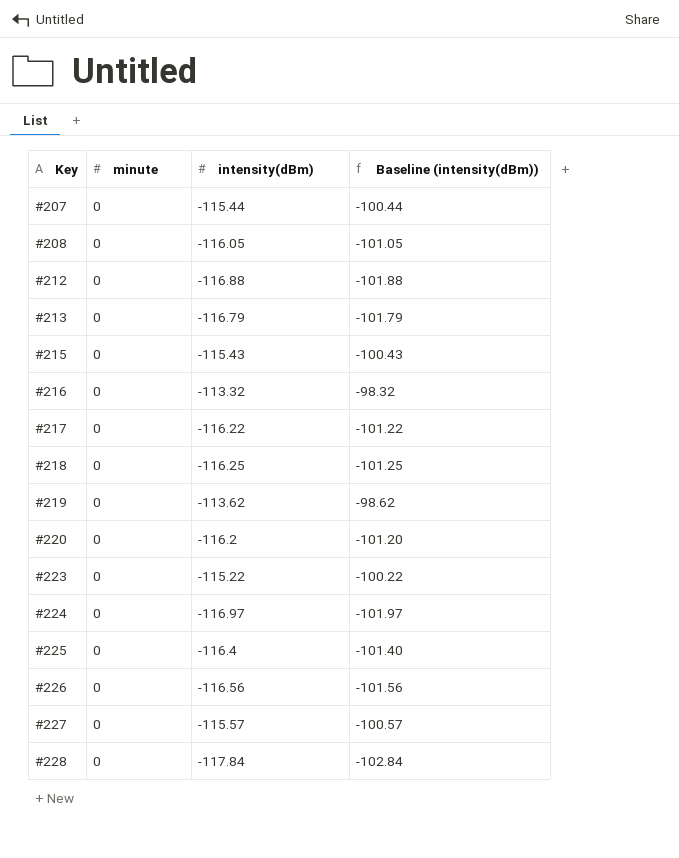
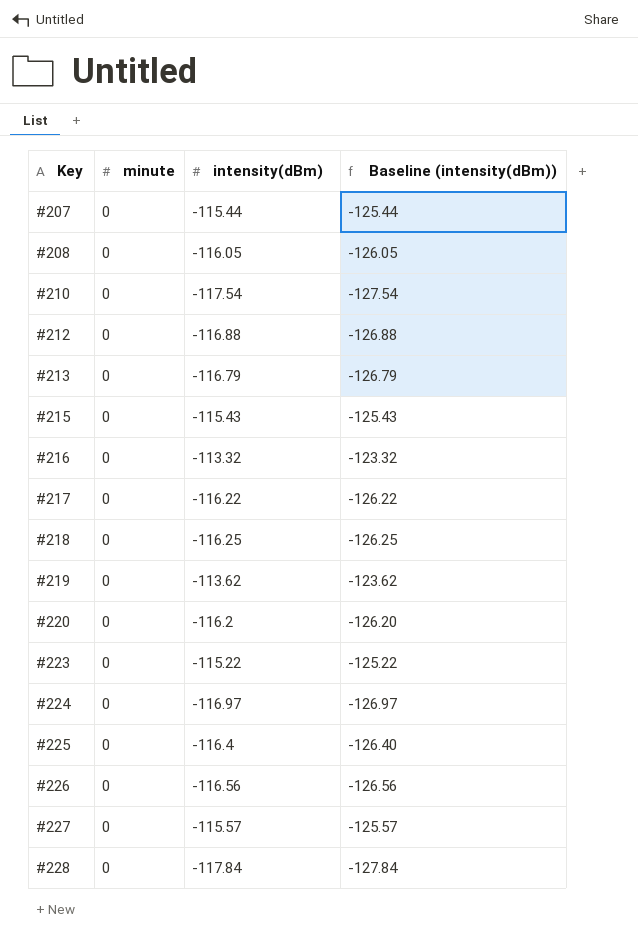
column Baseline (intensity(dBm)) | formula: [intensity(dBm)] + 15 -> [intensity(dBm)] - 10
row #210: none -> 0 | -117.54 | -127.54

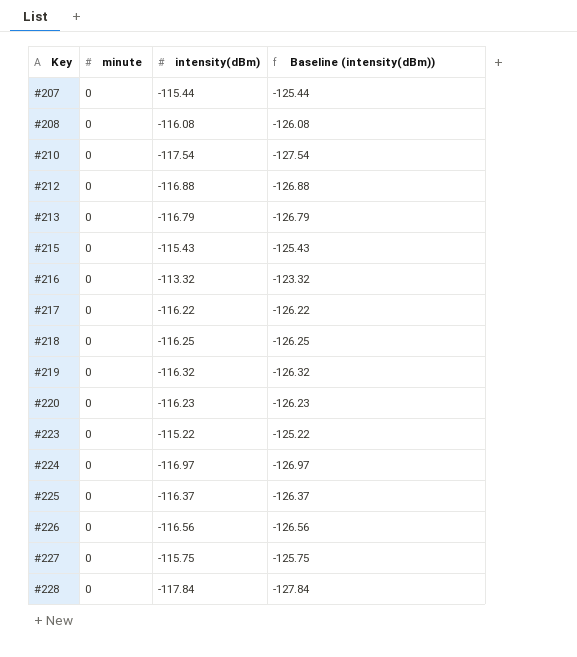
#208 | intensity(dBm): -116.05 -> -116.08
#208 | Baseline (intensity(dBm)): -126.05 -> -126.08
#219 | intensity(dBm): -113.62 -> -116.32
#219 | Baseline (intensity(dBm)): -123.62 -> -126.32
#220 | intensity(dBm): -116.2 -> -116.23
#220 | Baseline (intensity(dBm)): -126.20 -> -126.23
#225 | intensity(dBm): -116.4 -> -116.37
#225 | Baseline (intensity(dBm)): -126.40 -> -126.37
#227 | intensity(dBm): -115.57 -> -115.75
#227 | Baseline (intensity(dBm)): -125.57 -> -125.75

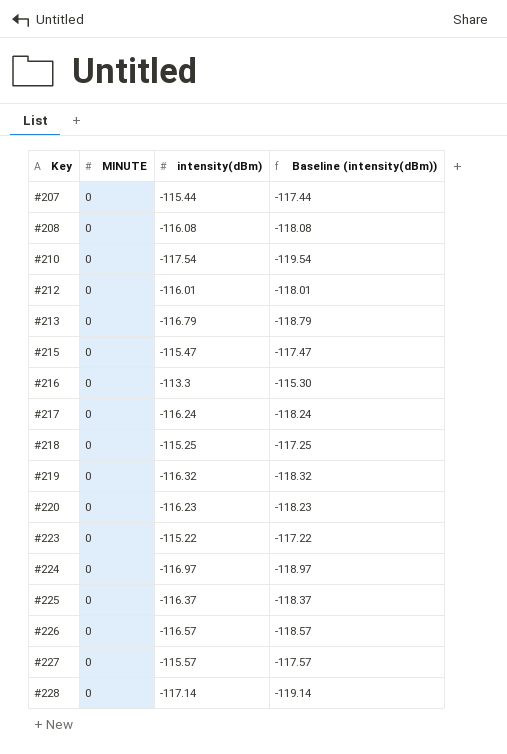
column name: minute -> MINUTE
column Baseline (intensity(dBm)) | formula: [intensity(dBm)] - 10 -> [intensity(dBm)] - 2
#212 | intensity(dBm): -116.88 -> -116.01
#215 | intensity(dBm): -115.43 -> -115.47
#216 | intensity(dBm): -113.32 -> -113.3
#217 | intensity(dBm): -116.22 -> -116.24
#218 | intensity(dBm): -116.25 -> -115.25
#226 | intensity(dBm): -116.56 -> -116.57
#227 | intensity(dBm): -115.75 -> -115.57
#228 | intensity(dBm): -117.84 -> -117.14

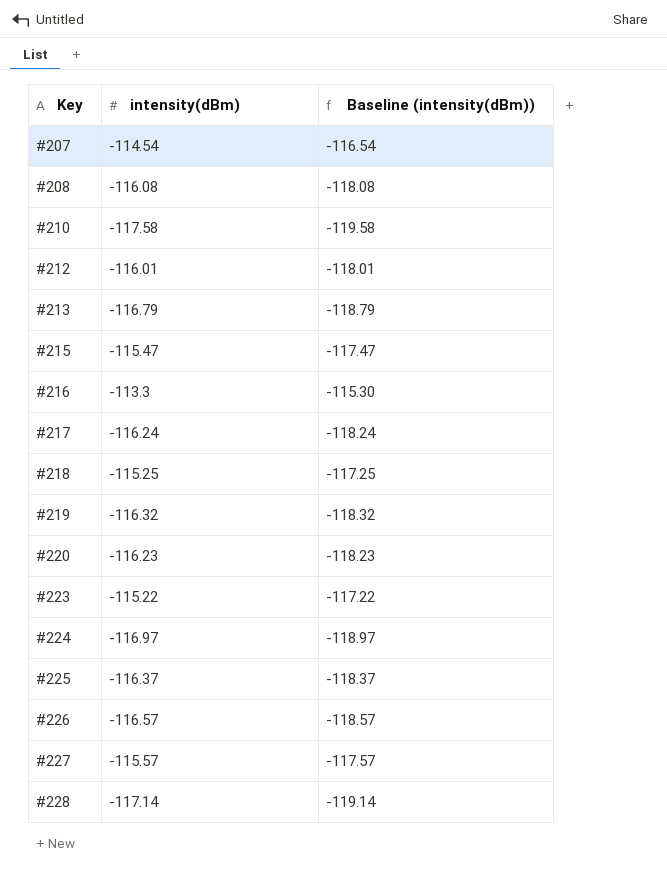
column MINUTE | position: 2 -> none
#207 | intensity(dBm): -115.44 -> -114.54
#207 | Baseline (intensity(dBm)): -117.44 -> -116.54
#210 | intensity(dBm): -117.54 -> -117.58
#210 | Baseline (intensity(dBm)): -119.54 -> -119.58

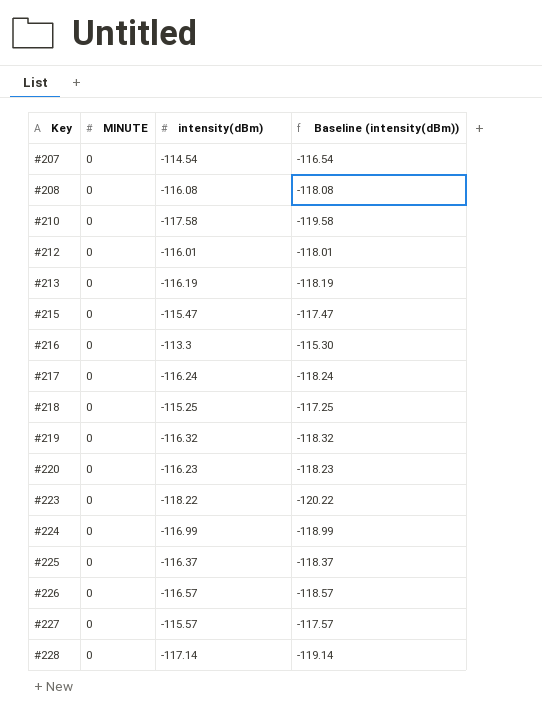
column MINUTE | position: none -> 2
#213 | intensity(dBm): -116.79 -> -116.19
#213 | Baseline (intensity(dBm)): -118.79 -> -118.19
#223 | intensity(dBm): -115.22 -> -118.22
#223 | Baseline (intensity(dBm)): -117.22 -> -120.22
#224 | intensity(dBm): -116.97 -> -116.99
#224 | Baseline (intensity(dBm)): -118.97 -> -118.99

